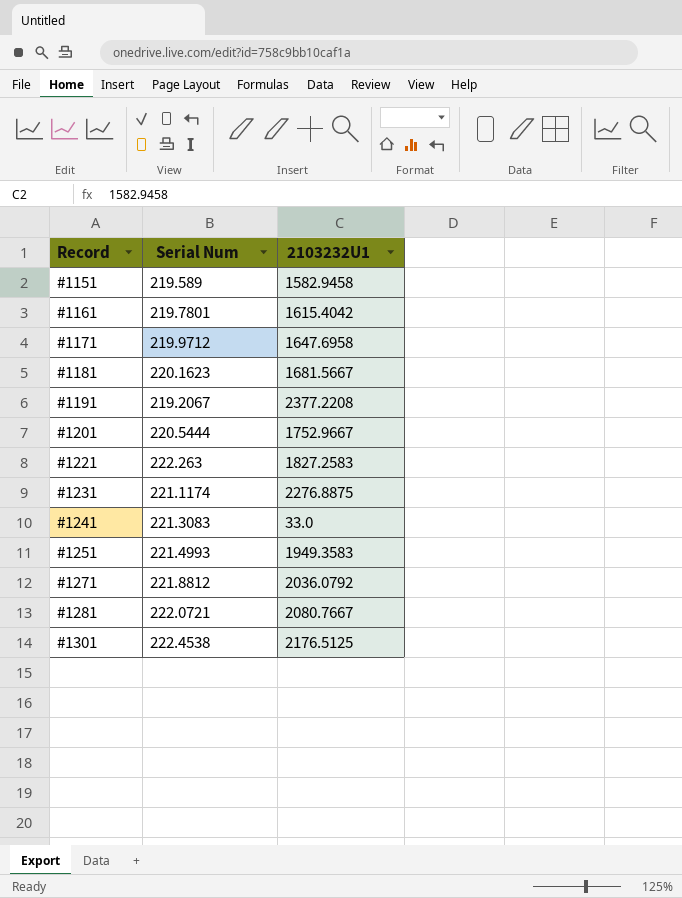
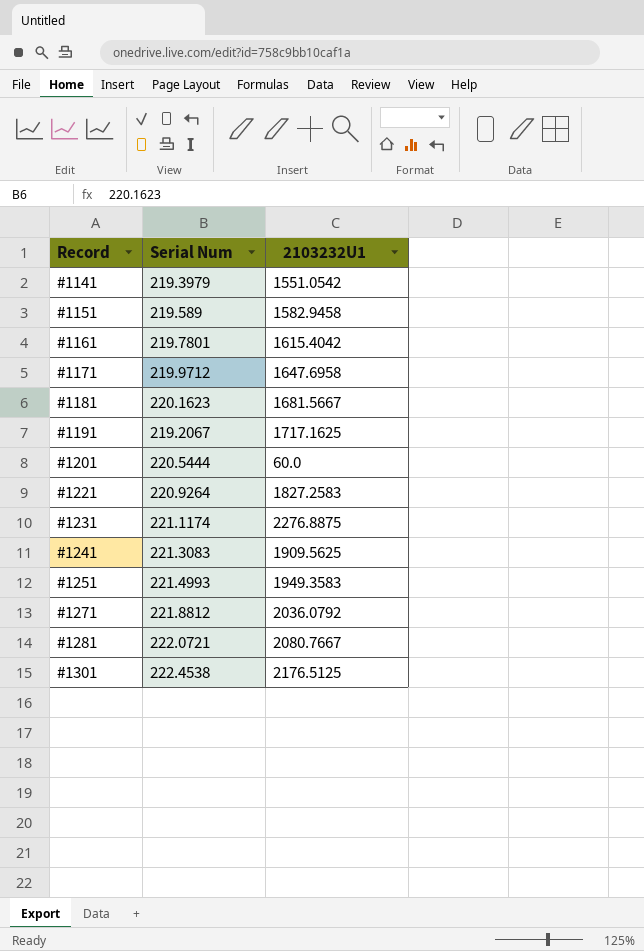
row #1141: none -> 219.3979 | 1551.0542
#1191 | 2103232U1: 2377.2208 -> 1717.1625
#1201 | 2103232U1: 1752.9667 -> 60.0
#1221 | Serial Num: 222.263 -> 220.9264
#1241 | 2103232U1: 33.0 -> 1909.5625

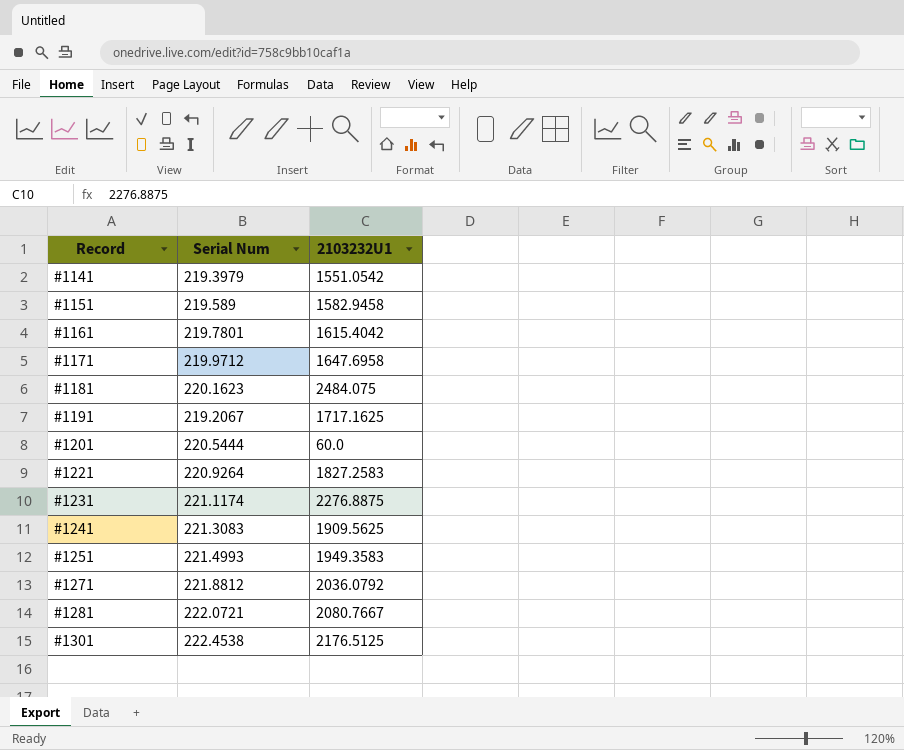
#1181 | 2103232U1: 1681.5667 -> 2484.075

